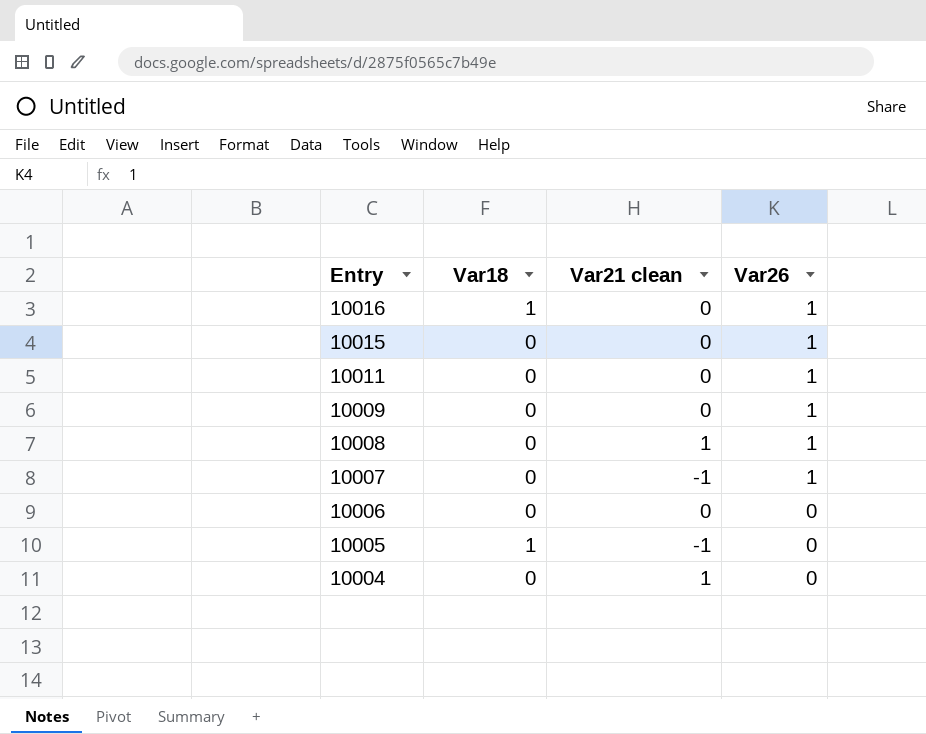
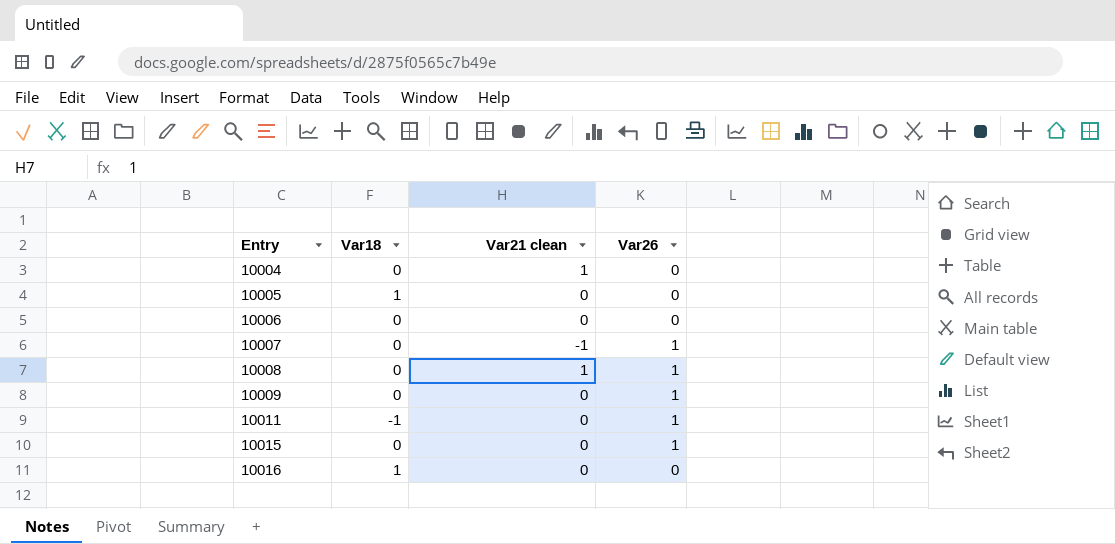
row order: Entry descending -> Entry ascending
10005 | Var21 clean: -1 -> 0
10011 | Var18: 0 -> -1
10016 | Var26: 1 -> 0

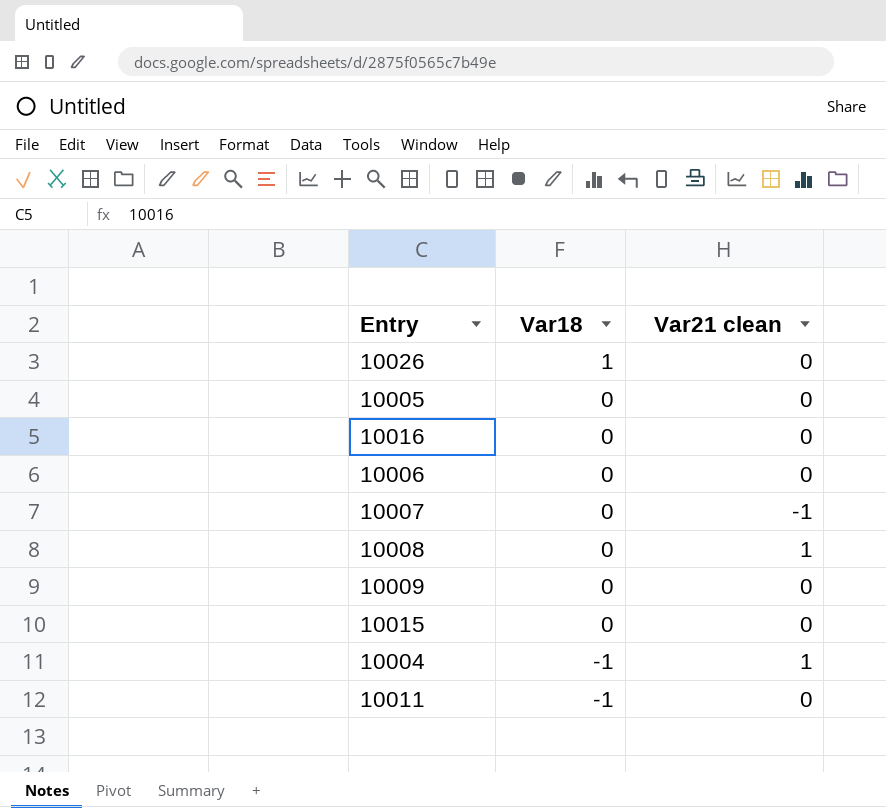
row order: Entry ascending -> Var18 descending
column Var26 | position: 4 -> none
row 10026: none -> 1 | 0
10005 | Var18: 1 -> 0
10016 | Var18: 1 -> 0
10004 | Var18: 0 -> -1

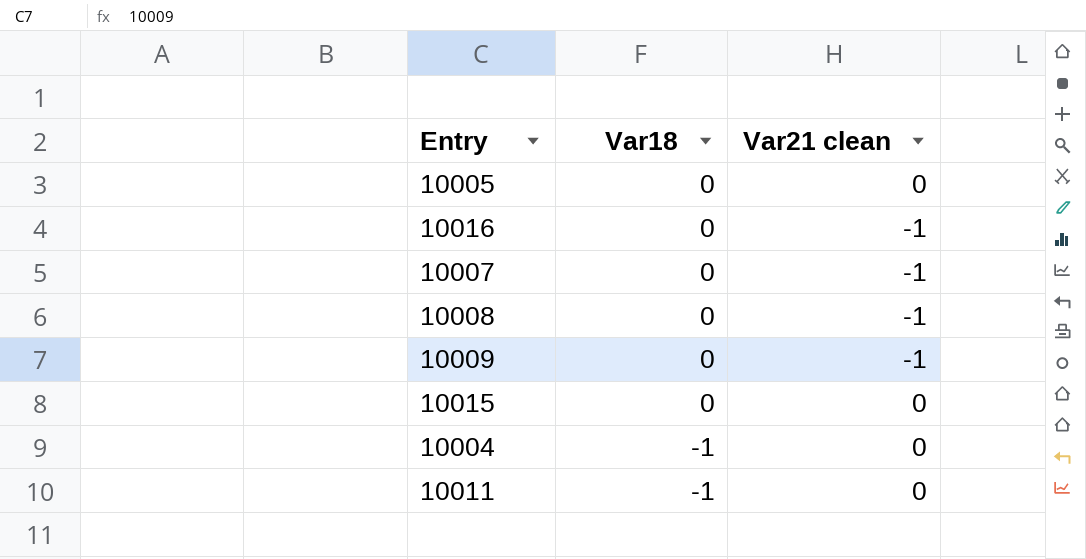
row 10026: 1 | 0 -> none
row 10006: 0 | 0 -> none
10016 | Var21 clean: 0 -> -1
10008 | Var21 clean: 1 -> -1
10009 | Var21 clean: 0 -> -1
10004 | Var21 clean: 1 -> 0

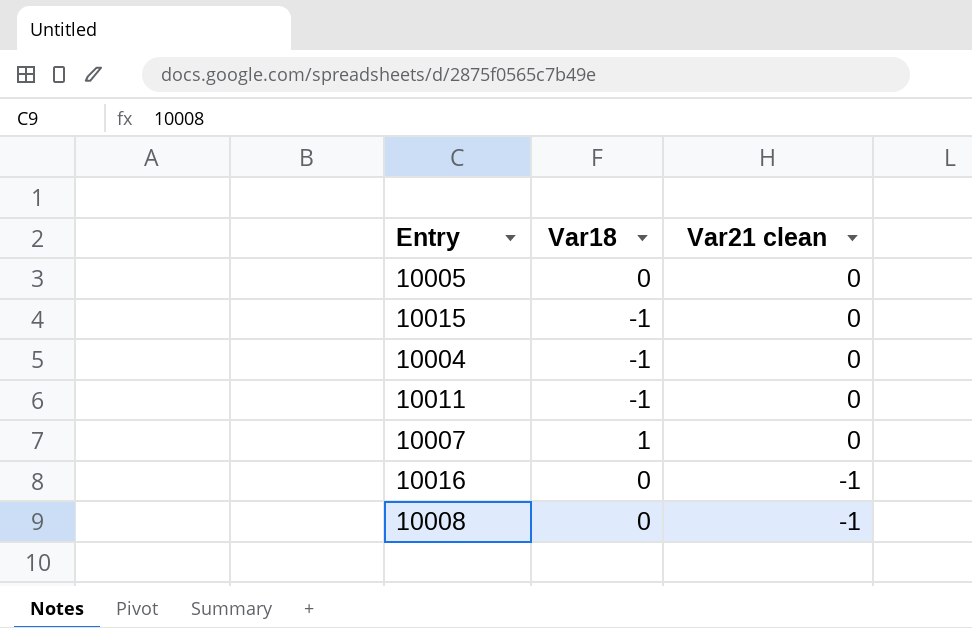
row order: Var18 descending -> Var21 clean descending
row 10009: 0 | -1 -> none
10015 | Var18: 0 -> -1
10007 | Var18: 0 -> 1
10007 | Var21 clean: -1 -> 0

